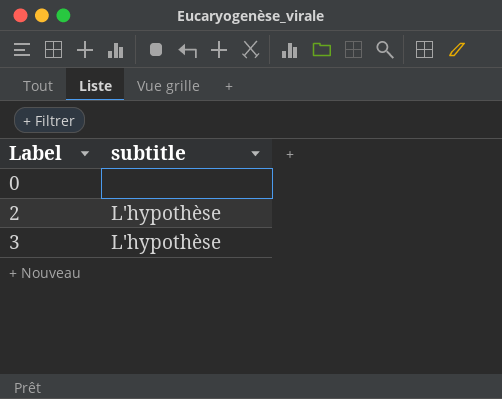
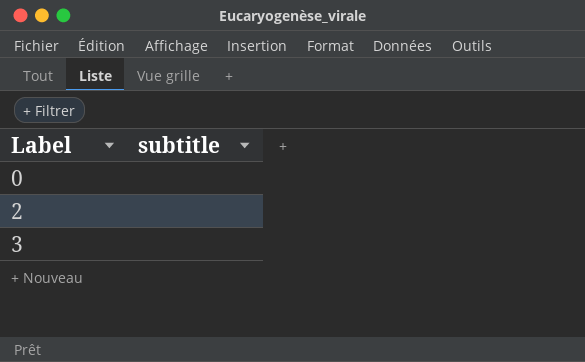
2 | subtitle: L'hypothèse -> none
3 | subtitle: L'hypothèse -> none

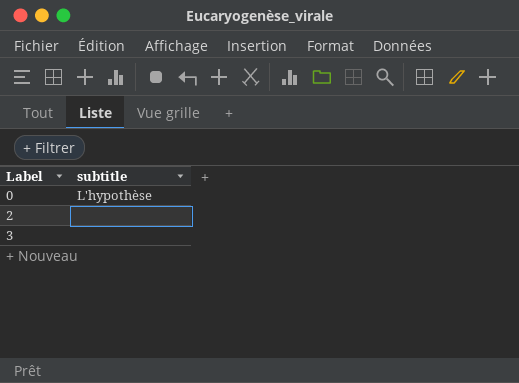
0 | subtitle: none -> L'hypothèse

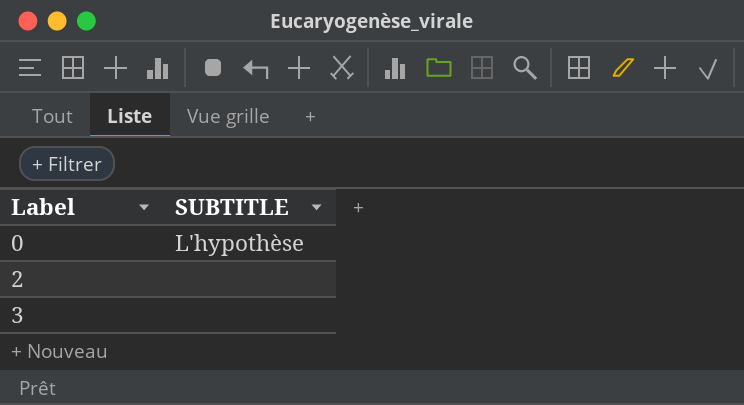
column name: subtitle -> SUBTITLE

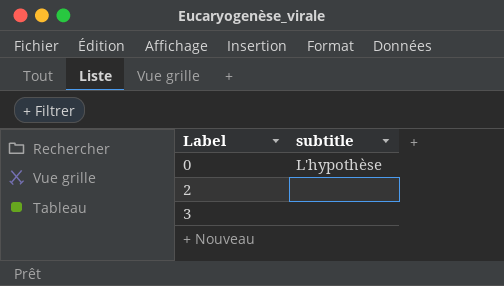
column name: SUBTITLE -> subtitle

